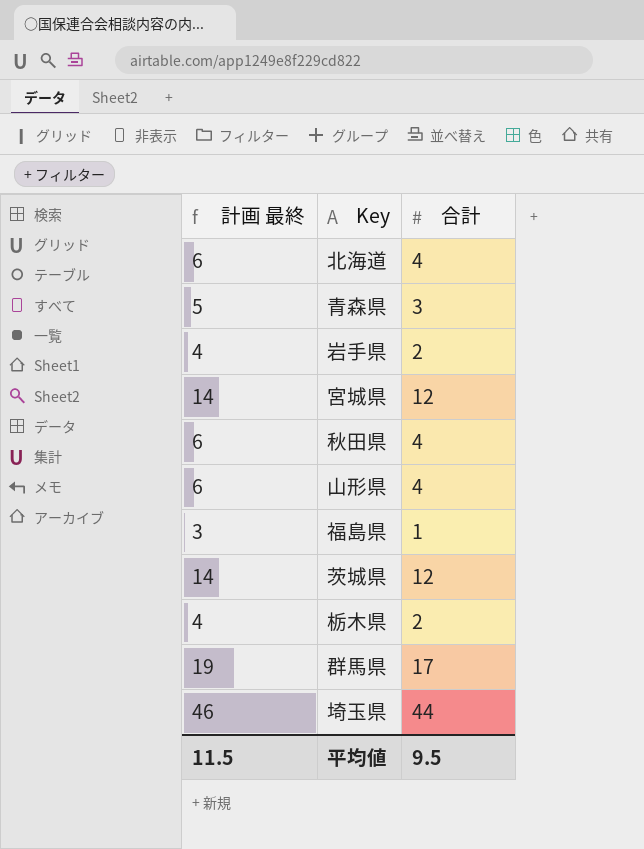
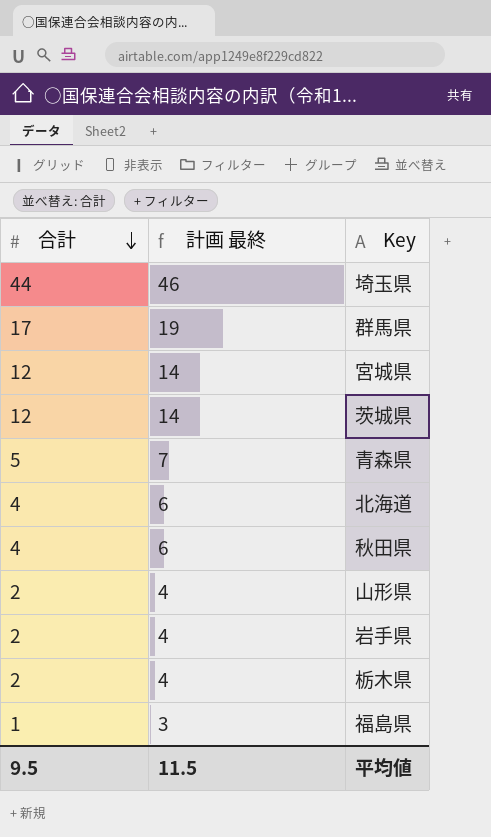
row order: none -> 合計 descending
column 合計 | position: 3 -> 1
青森県 | 合計: 3 -> 5
青森県 | 計画 最終: 5 -> 7
山形県 | 合計: 4 -> 2
山形県 | 計画 最終: 6 -> 4

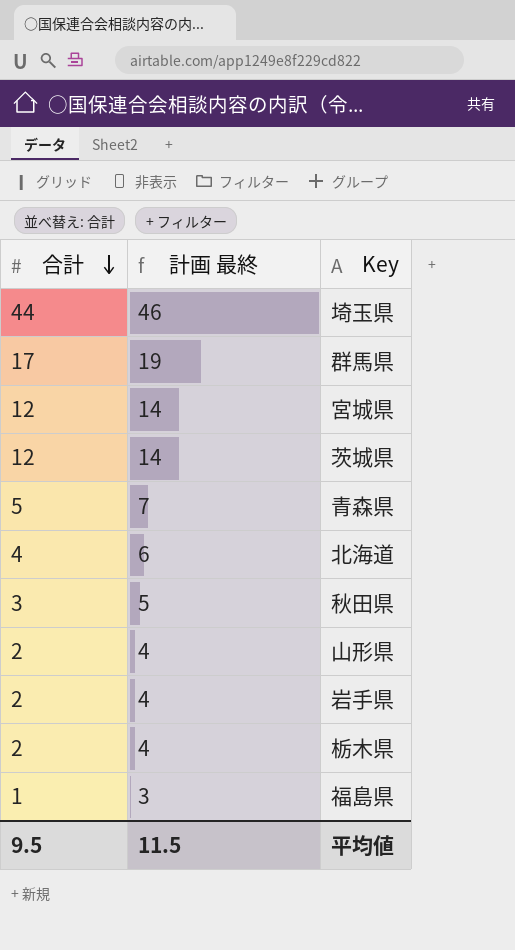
秋田県 | 合計: 4 -> 3
秋田県 | 計画 最終: 6 -> 5

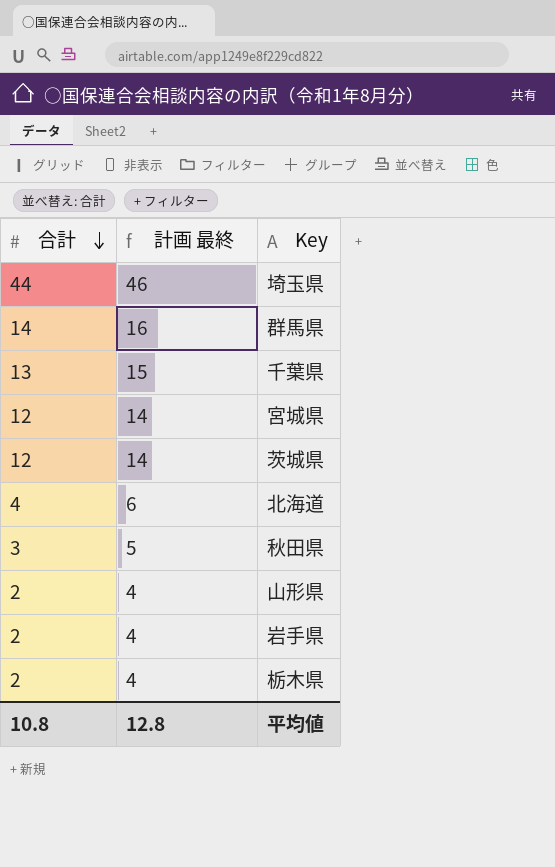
row 青森県: 5 | 7 -> none
row 福島県: 1 | 3 -> none
群馬県 | 合計: 17 -> 14
群馬県 | 計画 最終: 19 -> 16
row 千葉県: none -> 13 | 15
平均値 | 合計: 9.5 -> 10.8
平均値 | 計画 最終: 11.5 -> 12.8

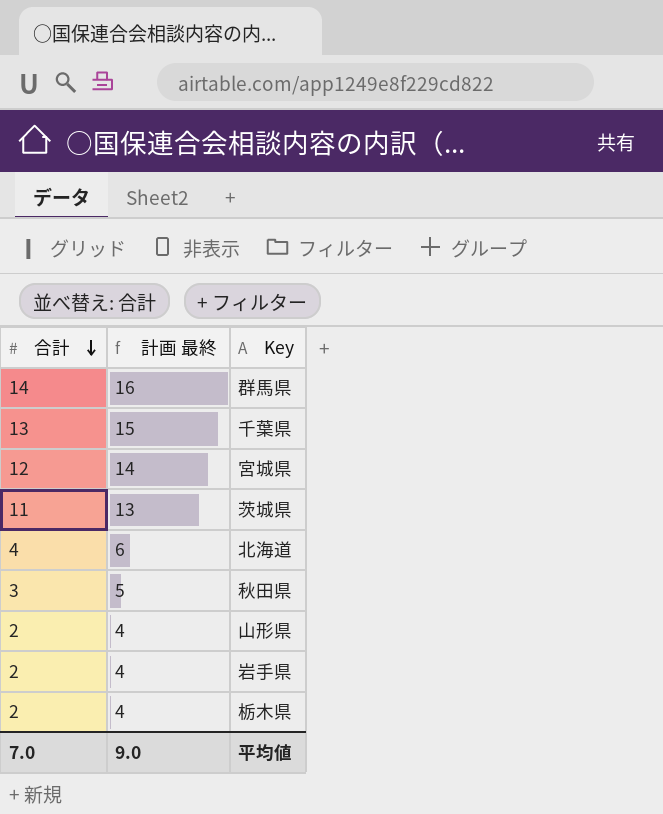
row 埼玉県: 44 | 46 -> none
茨城県 | 合計: 12 -> 11
茨城県 | 計画 最終: 14 -> 13
平均値 | 合計: 10.8 -> 7.0
平均値 | 計画 最終: 12.8 -> 9.0

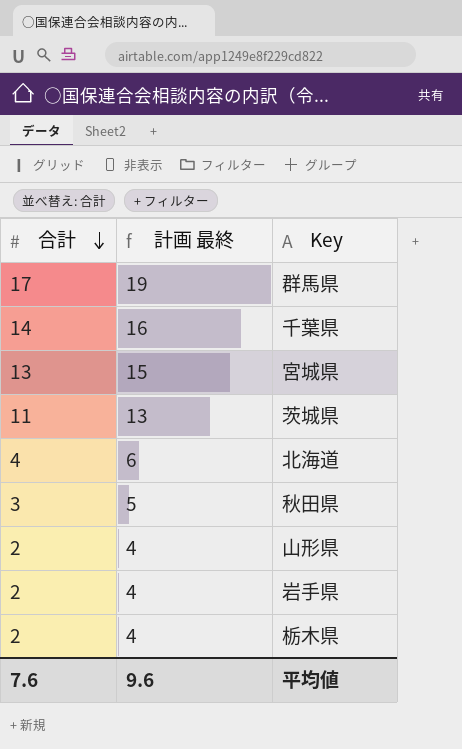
群馬県 | 合計: 14 -> 17
群馬県 | 計画 最終: 16 -> 19
千葉県 | 合計: 13 -> 14
千葉県 | 計画 最終: 15 -> 16
宮城県 | 合計: 12 -> 13
宮城県 | 計画 最終: 14 -> 15
平均値 | 合計: 7.0 -> 7.6
平均値 | 計画 最終: 9.0 -> 9.6

